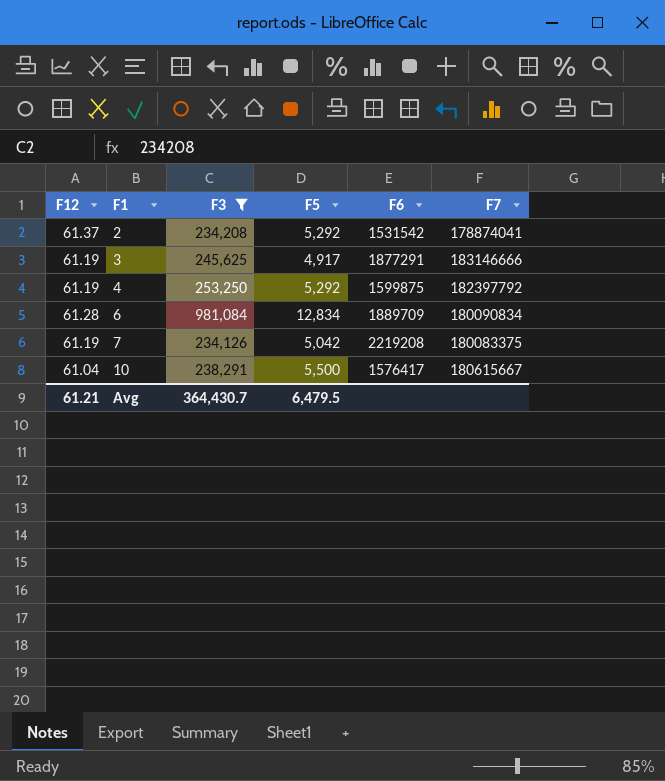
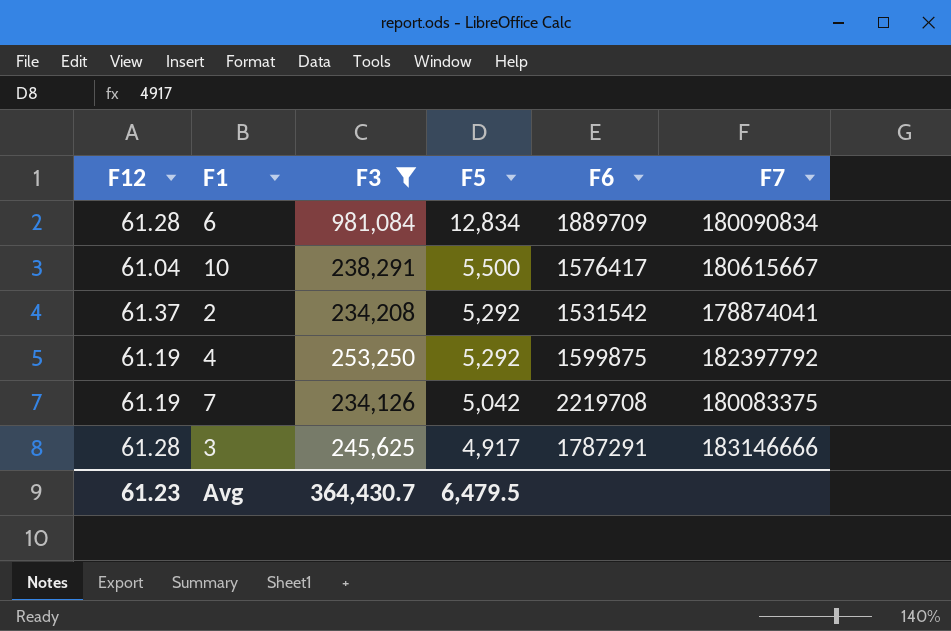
row order: F1 ascending -> F5 descending
7 | F6: 2219208 -> 2219708
3 | F12: 61.19 -> 61.28
3 | F6: 1877291 -> 1787291
Avg | F12: 61.21 -> 61.23

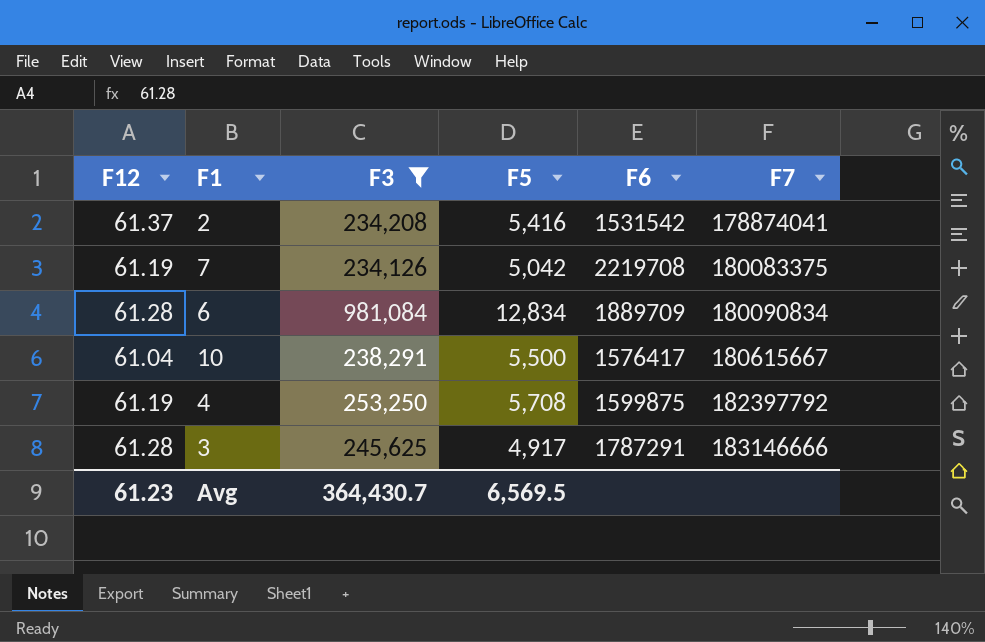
row order: F5 descending -> F7 ascending
2 | F5: 5,292 -> 5,416
4 | F5: 5,292 -> 5,708
Avg | F5: 6,479.5 -> 6,569.5

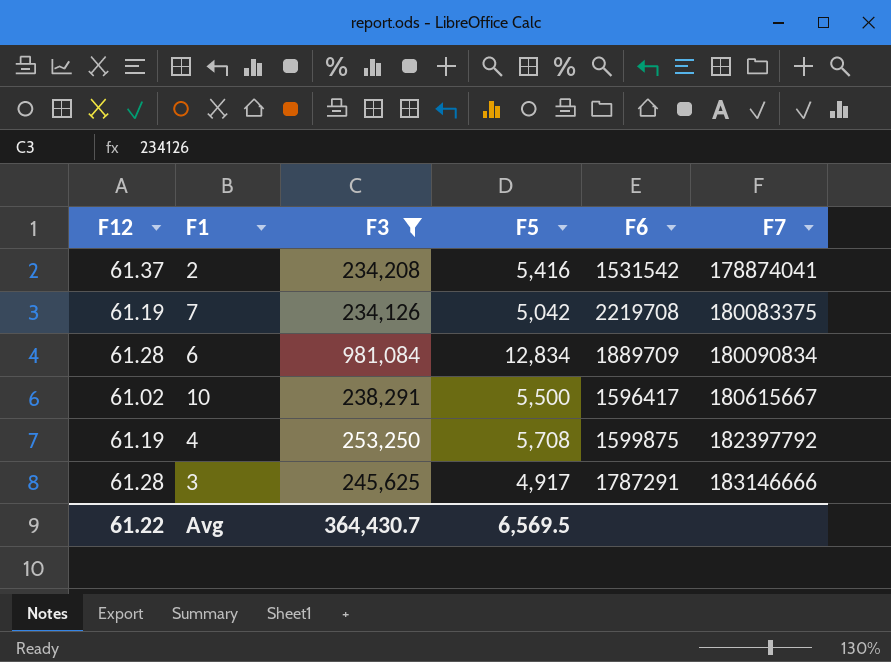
10 | F12: 61.04 -> 61.02
10 | F6: 1576417 -> 1596417
Avg | F12: 61.23 -> 61.22

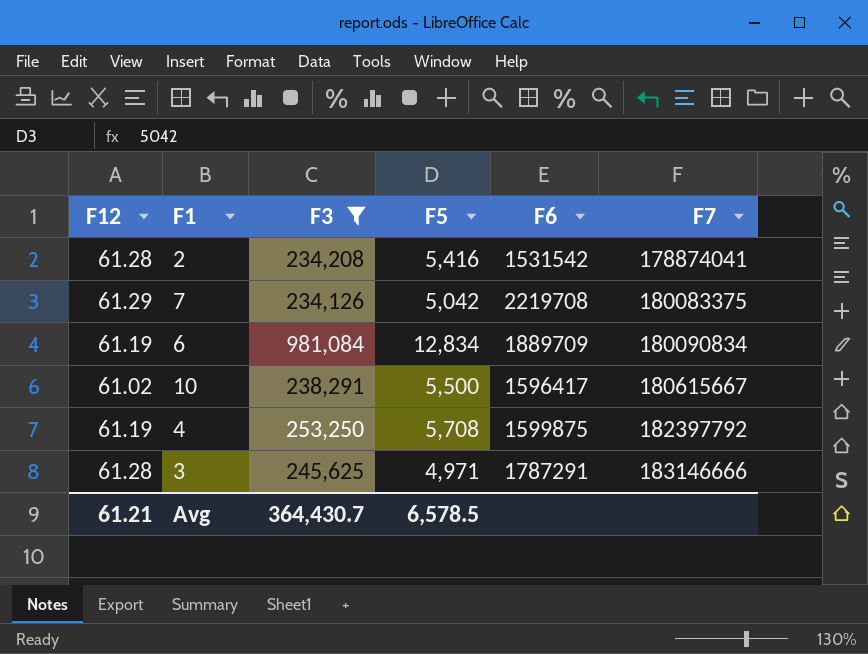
2 | F12: 61.37 -> 61.28
7 | F12: 61.19 -> 61.29
6 | F12: 61.28 -> 61.19
3 | F5: 4,917 -> 4,971
Avg | F12: 61.22 -> 61.21
Avg | F5: 6,569.5 -> 6,578.5

